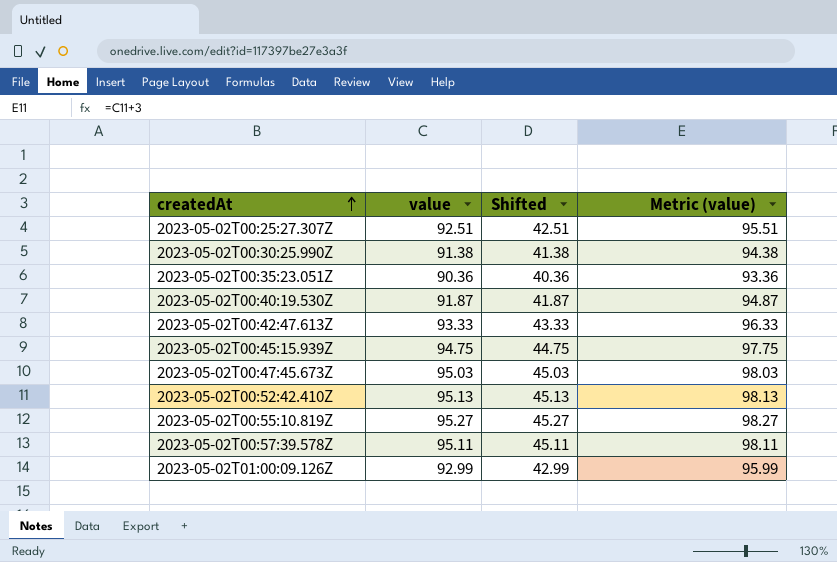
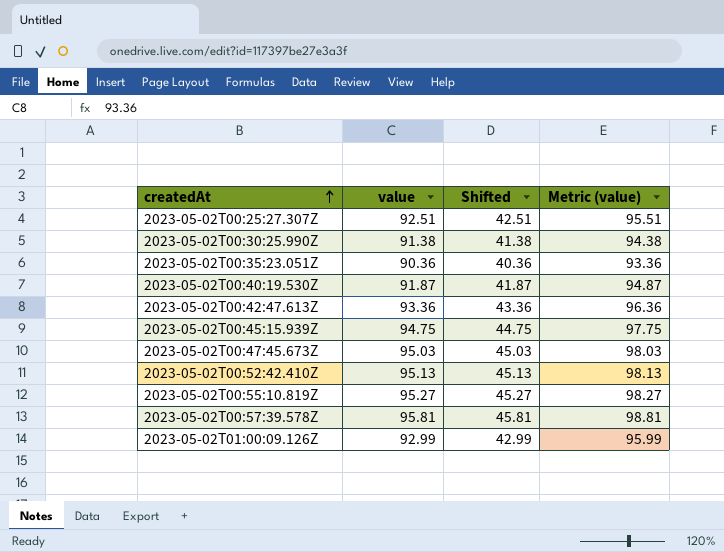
2023-05-02T00:42:47.613Z | value: 93.33 -> 93.36
2023-05-02T00:42:47.613Z | Shifted: 43.33 -> 43.36
2023-05-02T00:42:47.613Z | Metric (value): 96.33 -> 96.36
2023-05-02T00:57:39.578Z | value: 95.11 -> 95.81
2023-05-02T00:57:39.578Z | Shifted: 45.11 -> 45.81
2023-05-02T00:57:39.578Z | Metric (value): 98.11 -> 98.81

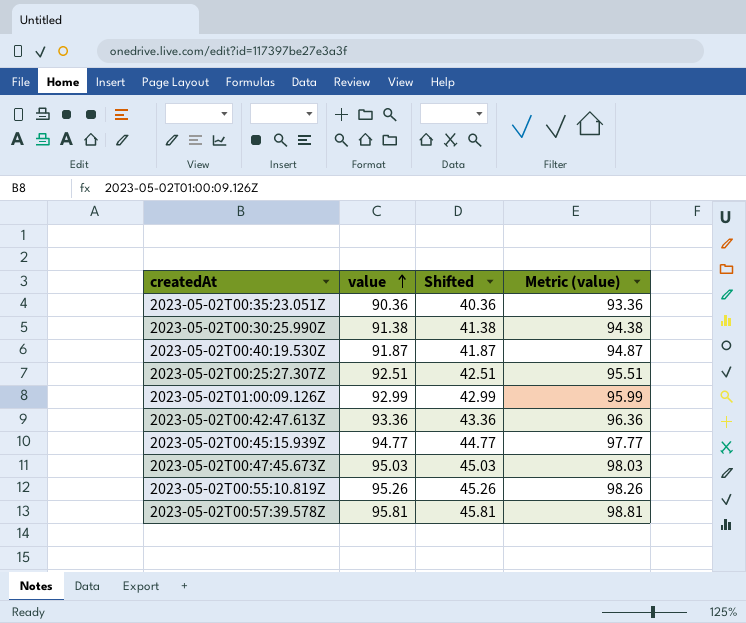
row order: createdAt ascending -> value ascending
row 2023-05-02T00:52:42.410Z: 95.13 | 45.13 | 98.13 -> none
2023-05-02T00:45:15.939Z | value: 94.75 -> 94.77
2023-05-02T00:45:15.939Z | Shifted: 44.75 -> 44.77
2023-05-02T00:45:15.939Z | Metric (value): 97.75 -> 97.77
2023-05-02T00:55:10.819Z | value: 95.27 -> 95.26
2023-05-02T00:55:10.819Z | Shifted: 45.27 -> 45.26
2023-05-02T00:55:10.819Z | Metric (value): 98.27 -> 98.26

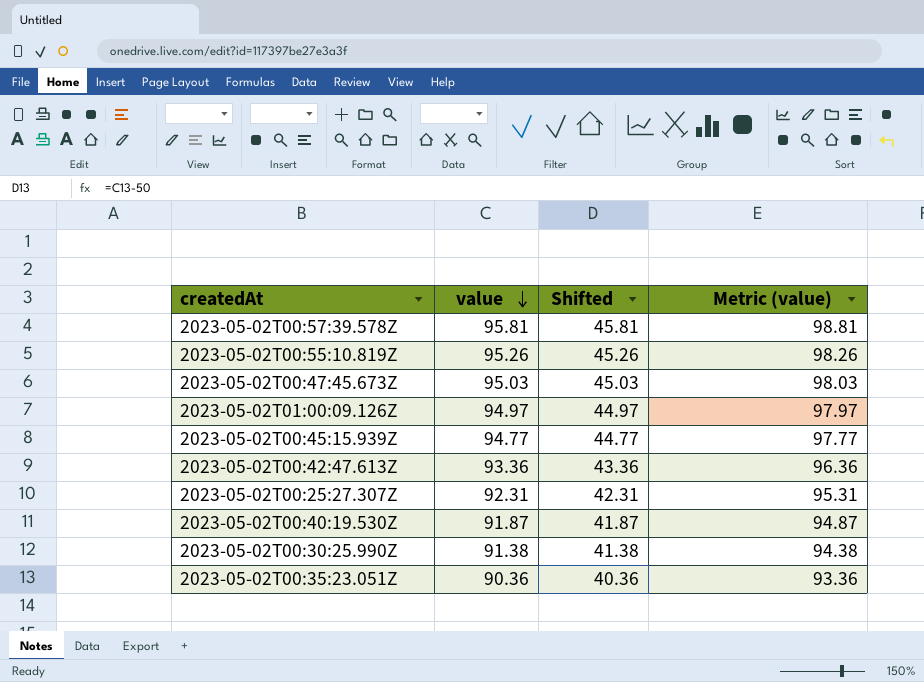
row order: value ascending -> value descending
2023-05-02T01:00:09.126Z | value: 92.99 -> 94.97
2023-05-02T01:00:09.126Z | Shifted: 42.99 -> 44.97
2023-05-02T01:00:09.126Z | Metric (value): 95.99 -> 97.97
2023-05-02T00:25:27.307Z | value: 92.51 -> 92.31
2023-05-02T00:25:27.307Z | Shifted: 42.51 -> 42.31
2023-05-02T00:25:27.307Z | Metric (value): 95.51 -> 95.31

